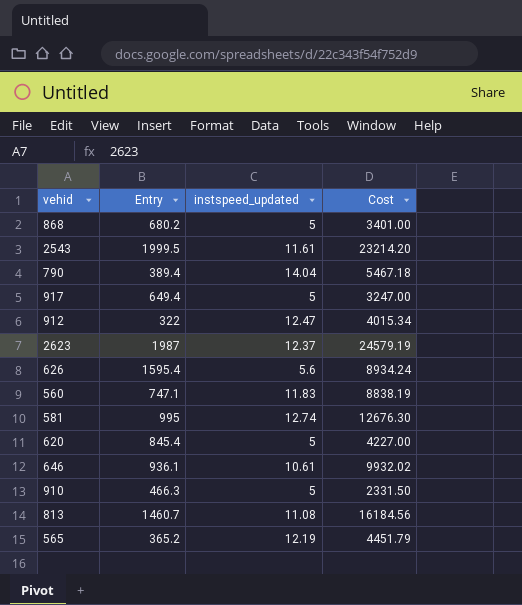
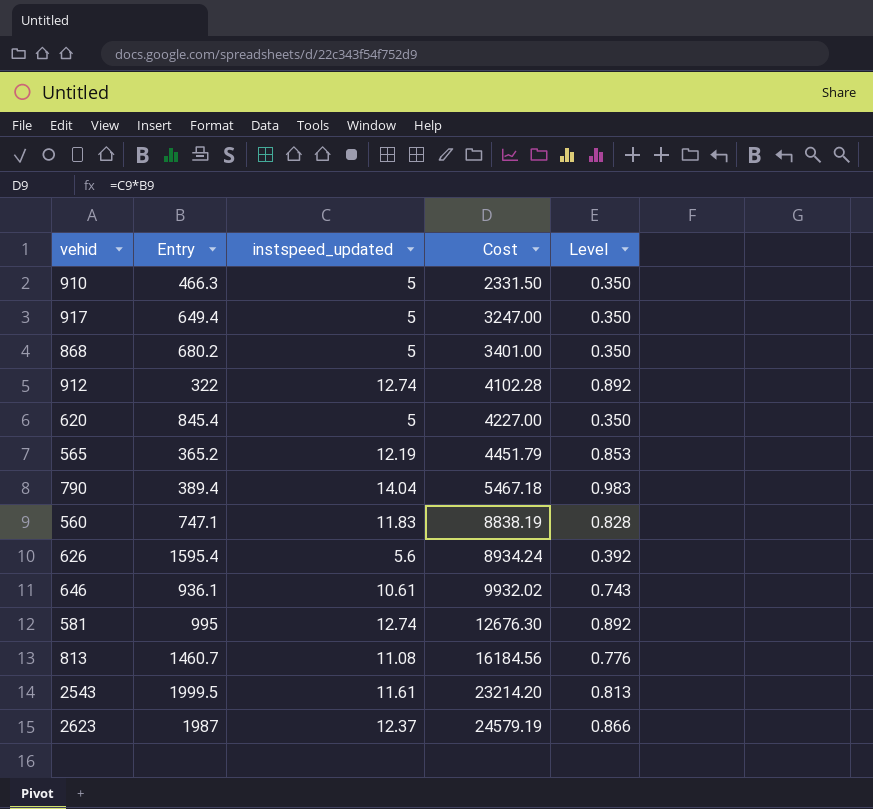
row order: none -> Cost ascending
column Level | formula: none -> [instspeed_updated] * 0.07
912 | instspeed_updated: 12.47 -> 12.74
912 | Cost: 4015.34 -> 4102.28

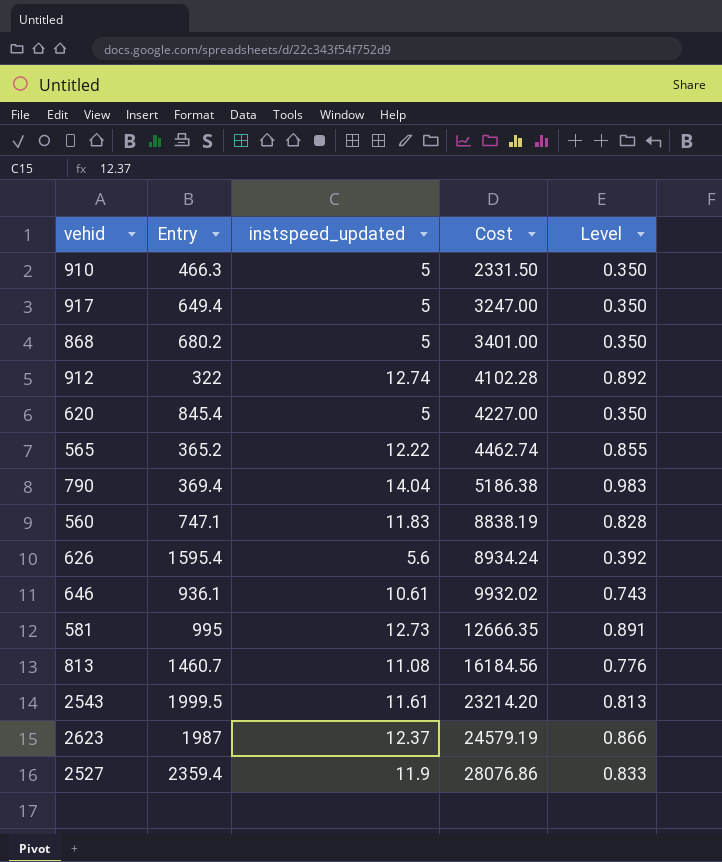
565 | instspeed_updated: 12.19 -> 12.22
565 | Cost: 4451.79 -> 4462.74
565 | Level: 0.853 -> 0.855
790 | Entry: 389.4 -> 369.4
790 | Cost: 5467.18 -> 5186.38
581 | instspeed_updated: 12.74 -> 12.73
581 | Cost: 12676.30 -> 12666.35
581 | Level: 0.892 -> 0.891
row 2527: none -> 2359.4 | 11.9 | 28076.86 | 0.833

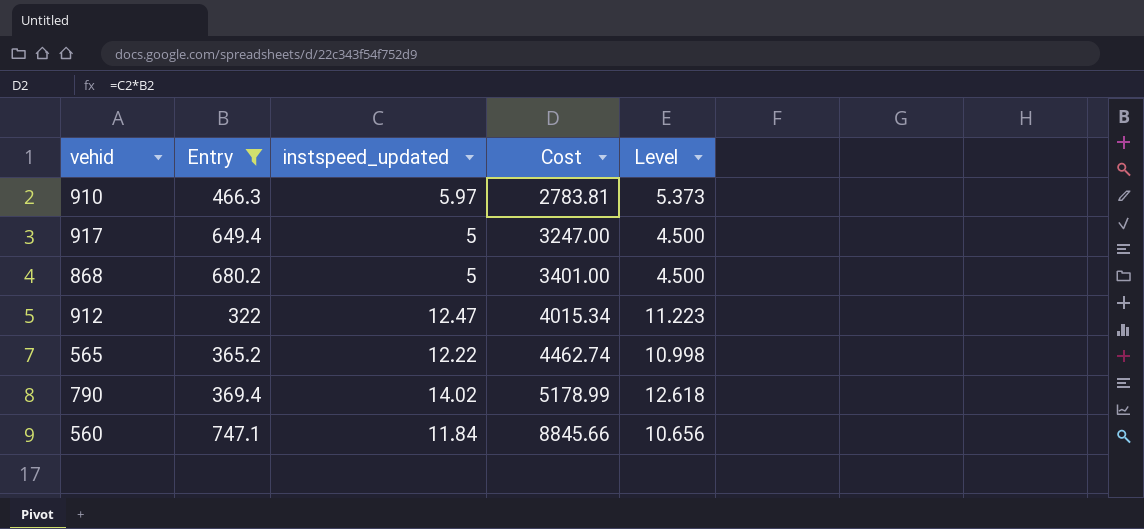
filter: none -> Entry <= 747.1
column Level | formula: [instspeed_updated] * 0.07 -> [instspeed_updated] * 0.9
910 | instspeed_updated: 5 -> 5.97
910 | Cost: 2331.50 -> 2783.81
912 | instspeed_updated: 12.74 -> 12.47
912 | Cost: 4102.28 -> 4015.34
790 | instspeed_updated: 14.04 -> 14.02
790 | Cost: 5186.38 -> 5178.99
560 | instspeed_updated: 11.83 -> 11.84
560 | Cost: 8838.19 -> 8845.66

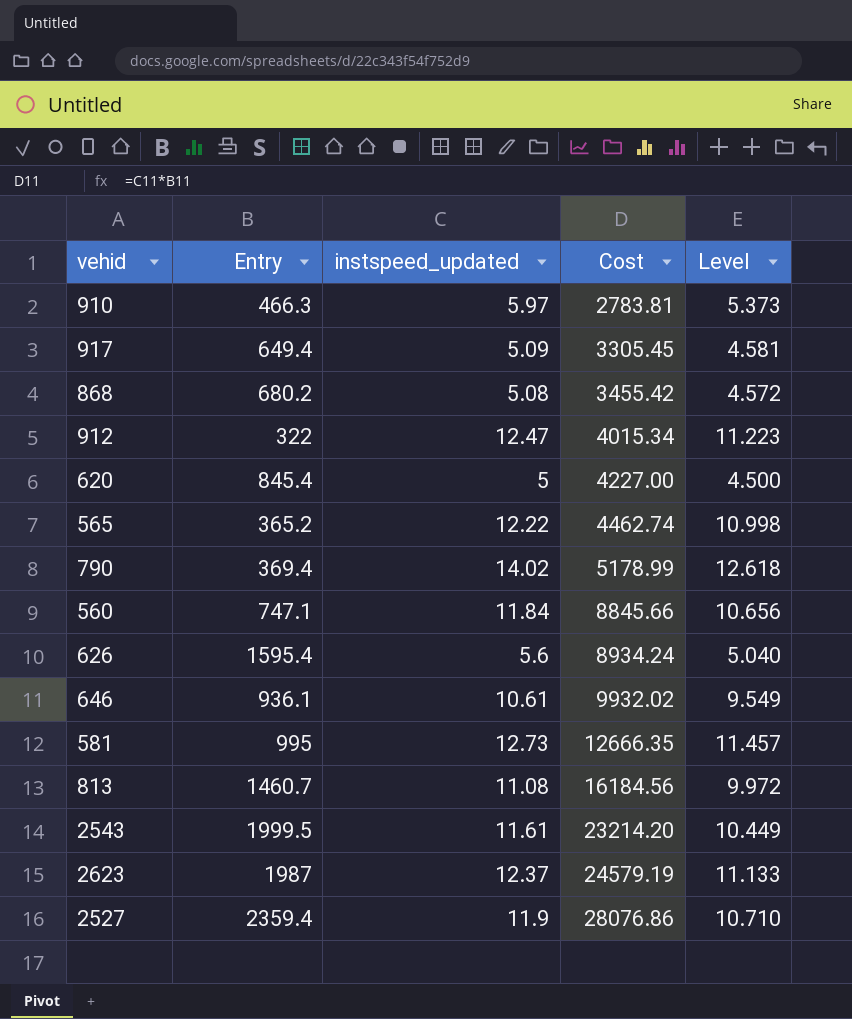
filter: Entry <= 747.1 -> none
917 | instspeed_updated: 5 -> 5.09
917 | Cost: 3247.00 -> 3305.45
917 | Level: 4.500 -> 4.581
868 | instspeed_updated: 5 -> 5.08
868 | Cost: 3401.00 -> 3455.42
868 | Level: 4.500 -> 4.572

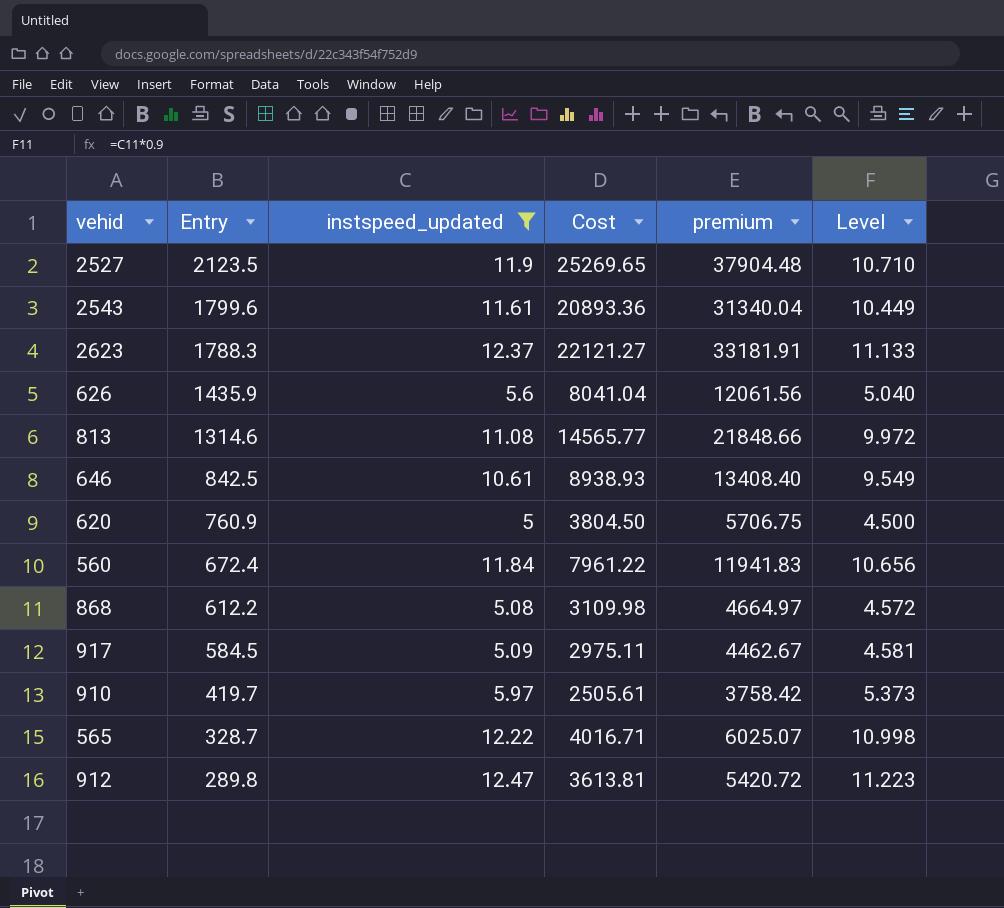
filter: none -> instspeed_updated <= 12.47
row order: Cost ascending -> Entry descending
column premium | formula: none -> [Cost] * 1.5
2527 | Entry: 2359.4 -> 2123.5
2527 | Cost: 28076.86 -> 25269.65
2543 | Entry: 1999.5 -> 1799.6
2543 | Cost: 23214.20 -> 20893.36
2623 | Entry: 1987 -> 1788.3
2623 | Cost: 24579.19 -> 22121.27
626 | Entry: 1595.4 -> 1435.9
626 | Cost: 8934.24 -> 8041.04
813 | Entry: 1460.7 -> 1314.6
813 | Cost: 16184.56 -> 14565.77
646 | Entry: 936.1 -> 842.5
646 | Cost: 9932.02 -> 8938.93
620 | Entry: 845.4 -> 760.9
620 | Cost: 4227.00 -> 3804.50
560 | Entry: 747.1 -> 672.4
560 | Cost: 8845.66 -> 7961.22
868 | Entry: 680.2 -> 612.2
868 | Cost: 3455.42 -> 3109.98
917 | Entry: 649.4 -> 584.5
917 | Cost: 3305.45 -> 2975.11
910 | Entry: 466.3 -> 419.7
910 | Cost: 2783.81 -> 2505.61
565 | Entry: 365.2 -> 328.7
565 | Cost: 4462.74 -> 4016.71
912 | Entry: 322 -> 289.8
912 | Cost: 4015.34 -> 3613.81

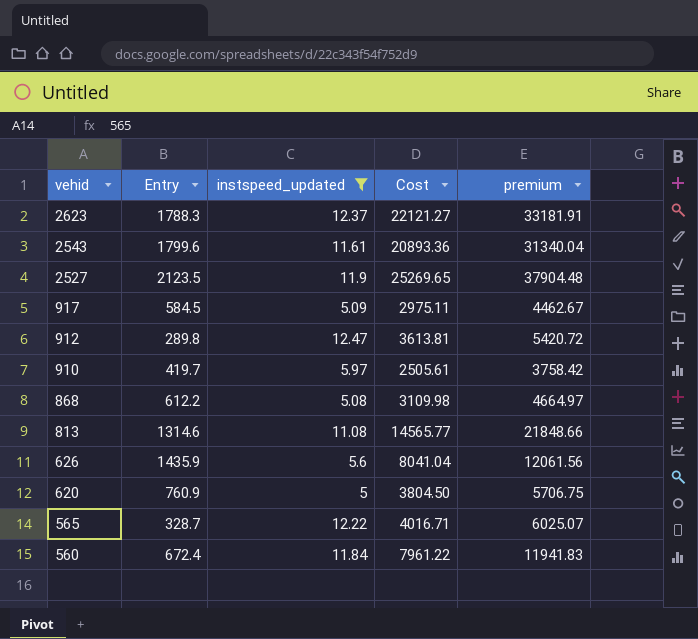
row order: Entry descending -> vehid descending
column Level | formula: [instspeed_updated] * 0.9 -> none
row 646: 842.5 | 10.61 | 8938.93 | 13408.40 | 9.549 -> none

